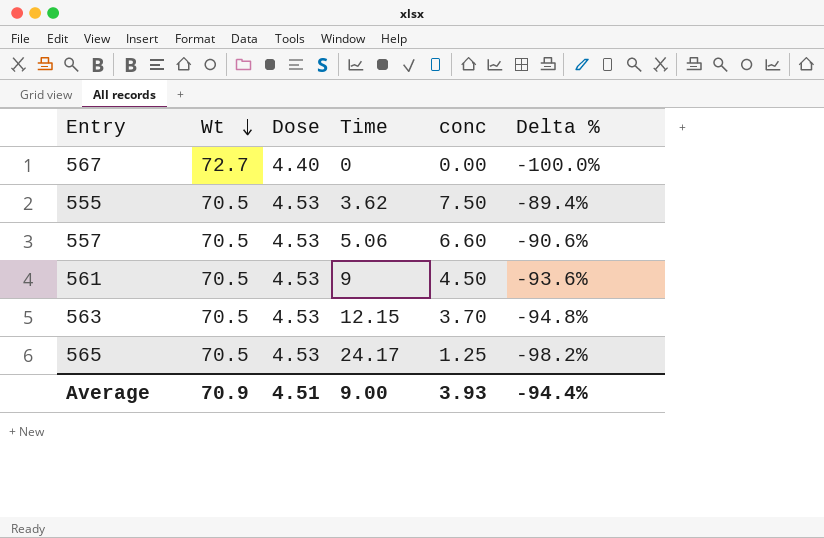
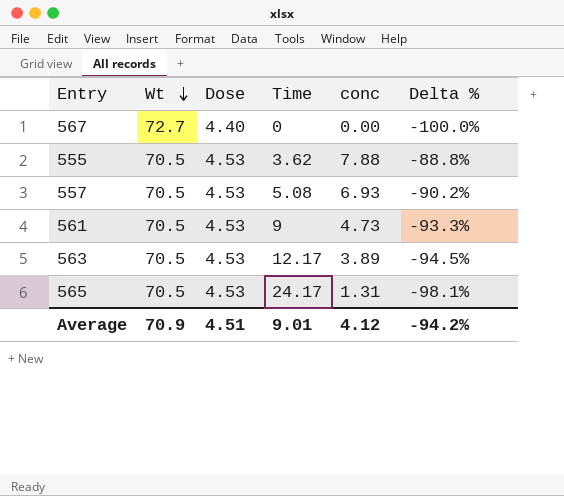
555 | conc: 7.50 -> 7.88
555 | Delta %: -89.4% -> -88.8%
557 | Time: 5.06 -> 5.08
557 | conc: 6.60 -> 6.93
557 | Delta %: -90.6% -> -90.2%
561 | conc: 4.50 -> 4.73
561 | Delta %: -93.6% -> -93.3%
563 | Time: 12.15 -> 12.17
563 | conc: 3.70 -> 3.89
563 | Delta %: -94.8% -> -94.5%
565 | conc: 1.25 -> 1.31
565 | Delta %: -98.2% -> -98.1%
Average | Time: 9.00 -> 9.01
Average | conc: 3.93 -> 4.12
Average | Delta %: -94.4% -> -94.2%

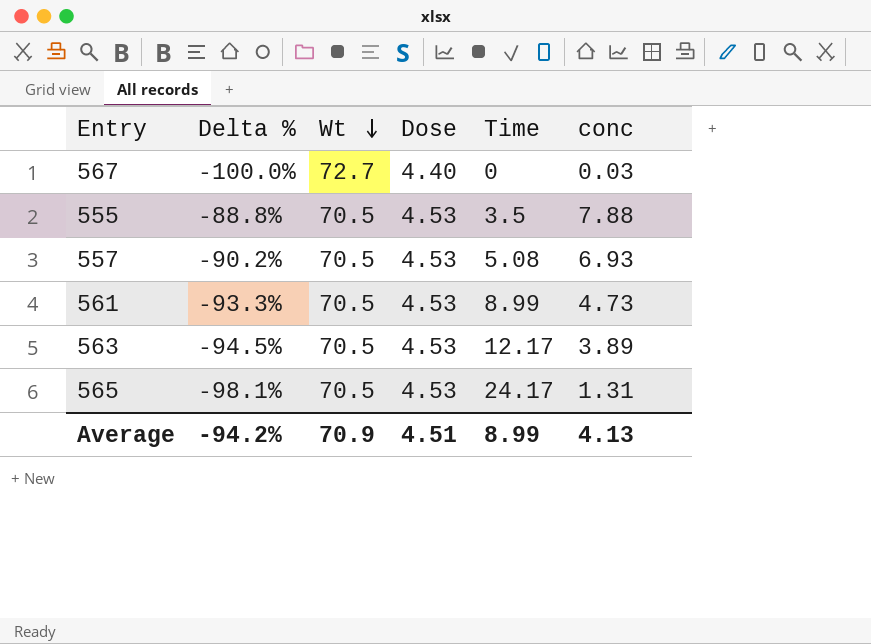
column Delta % | position: 6 -> 2
567 | conc: 0.00 -> 0.03
555 | Time: 3.62 -> 3.5
561 | Time: 9 -> 8.99
Average | Time: 9.01 -> 8.99
Average | conc: 4.12 -> 4.13

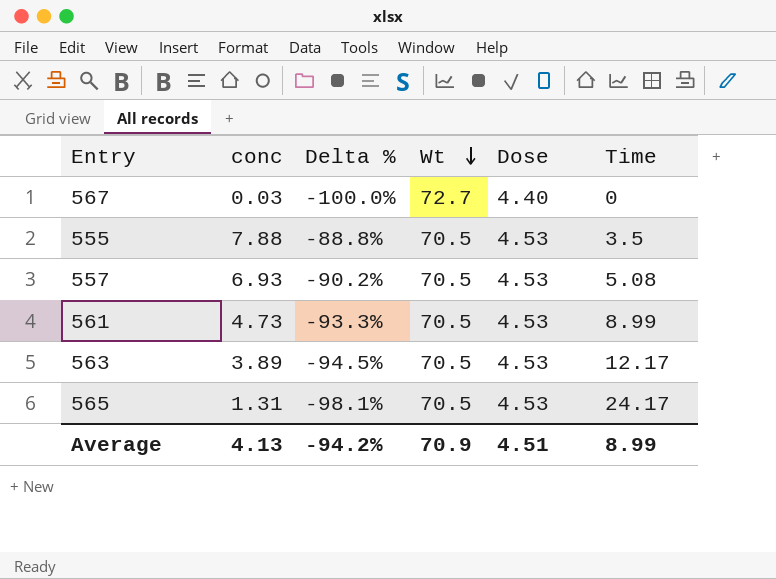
column conc | position: 6 -> 2

